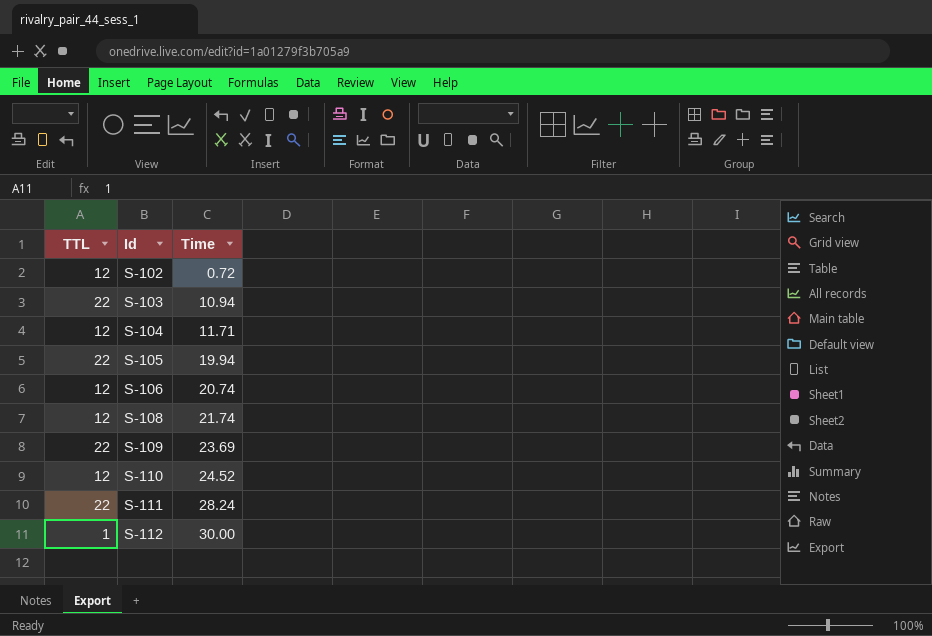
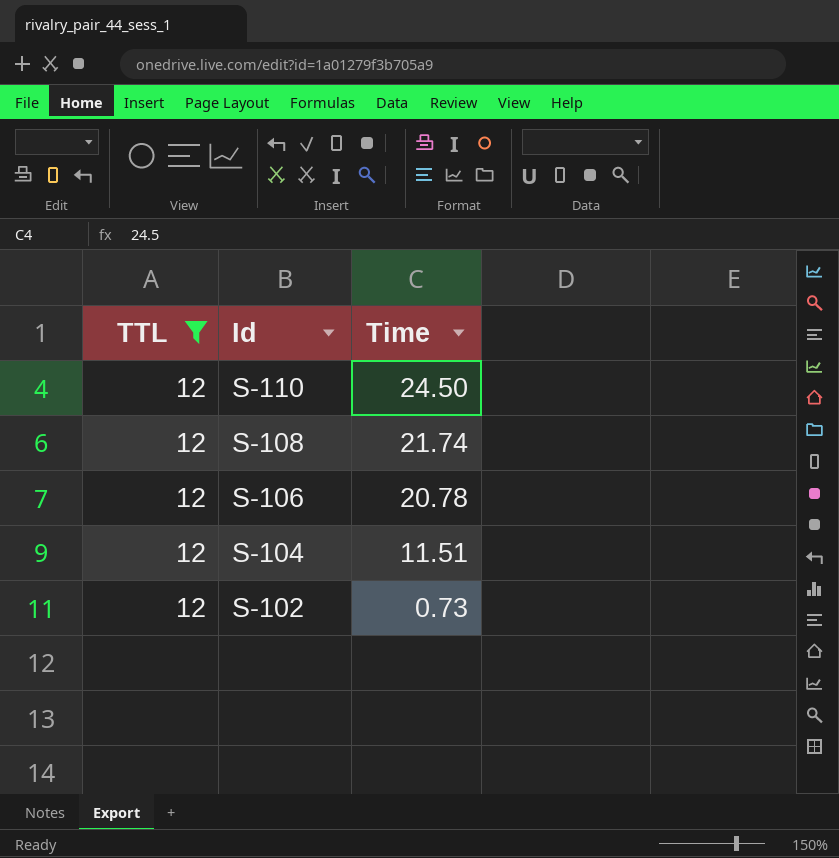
filter: none -> TTL = 12
row order: Id ascending -> Id descending
S-110 | Time: 24.52 -> 24.50
S-106 | Time: 20.74 -> 20.78
S-104 | Time: 11.71 -> 11.51
S-102 | Time: 0.72 -> 0.73

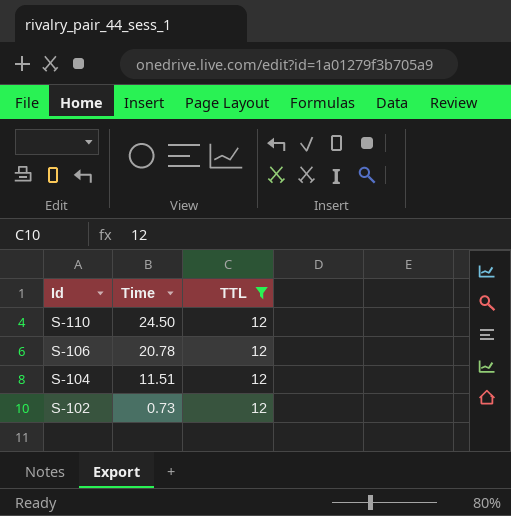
column TTL | position: 1 -> 3
row S-108: 12 | 21.74 -> none

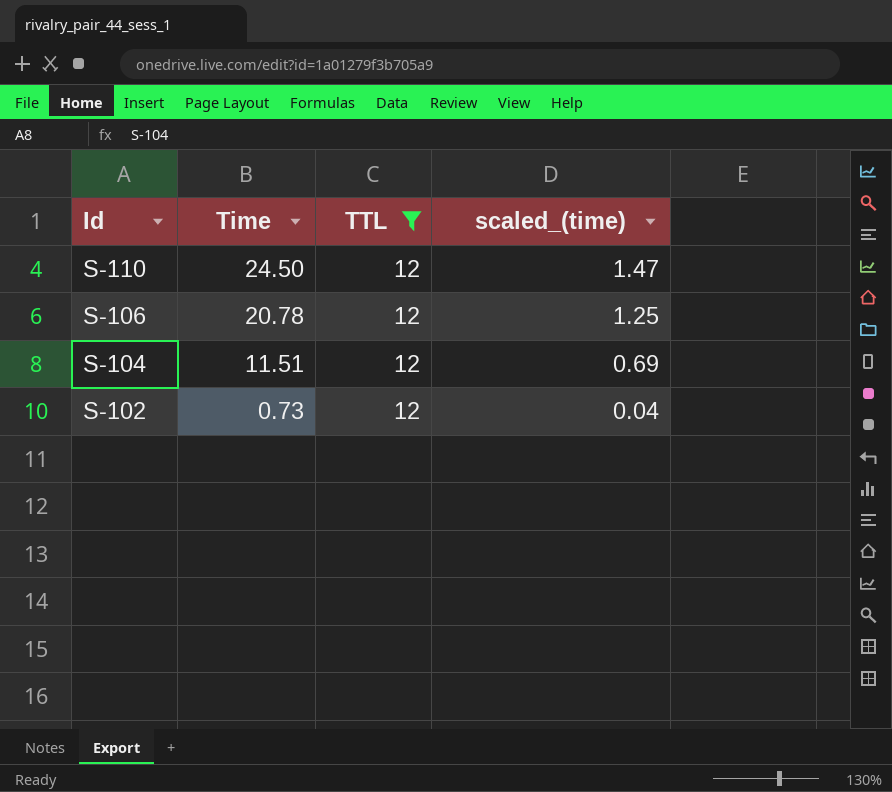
column scaled_(time) | formula: none -> [Time] * 0.06

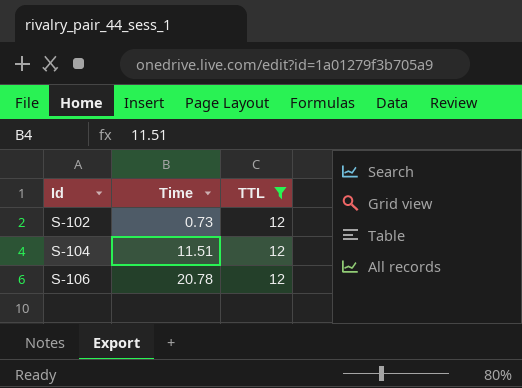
row order: Id descending -> Id ascending
column scaled_(time) | formula: [Time] * 0.06 -> none
row S-110: 24.50 | 12 | 1.47 -> none

